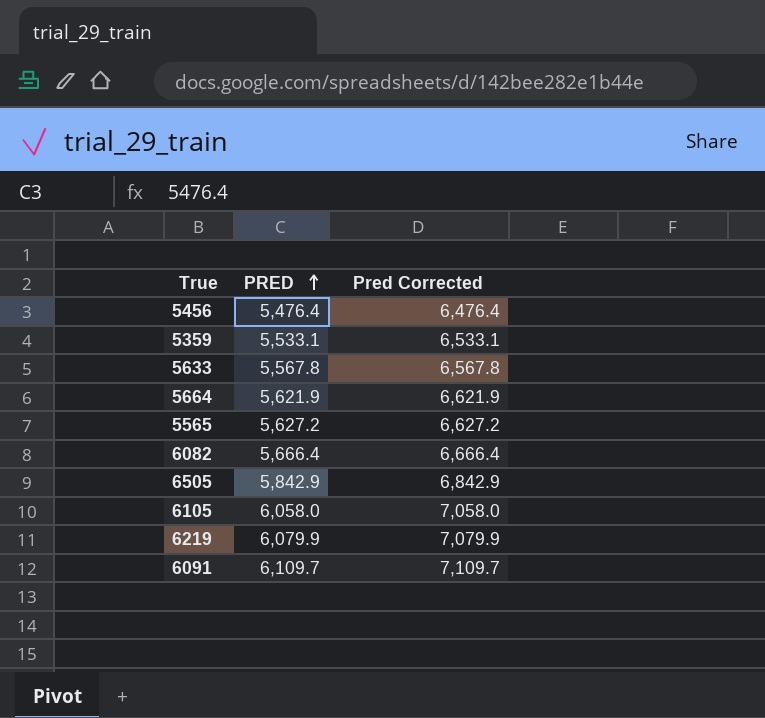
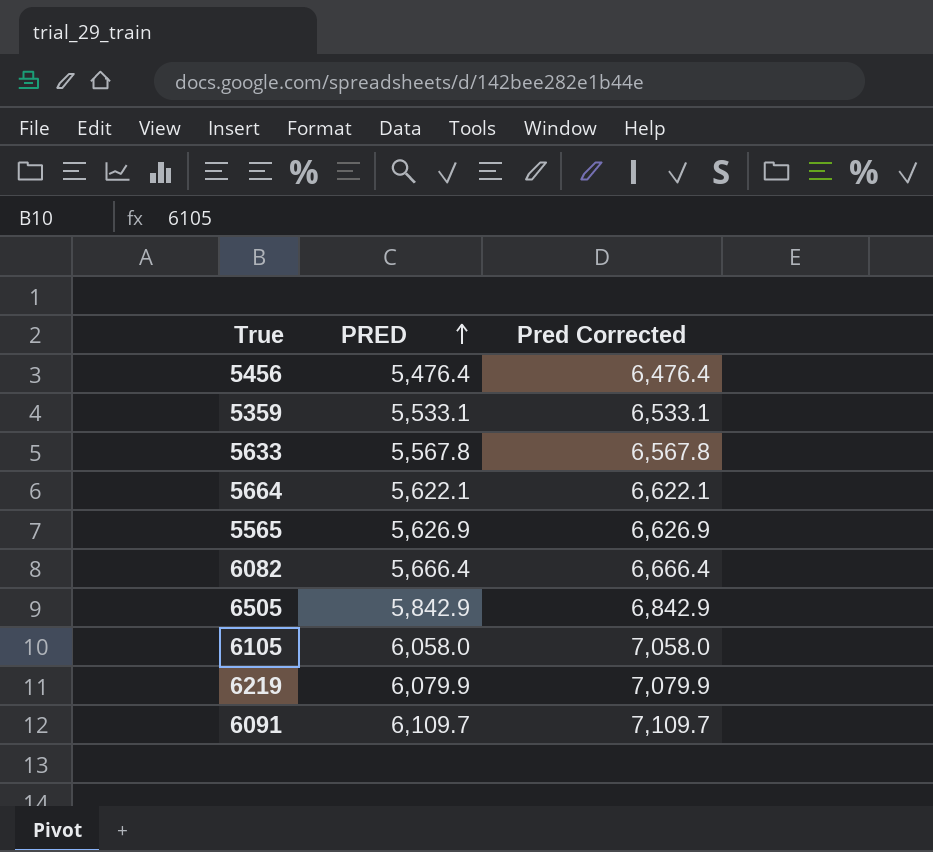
5664 | PRED: 5,621.9 -> 5,622.1
5664 | Pred Corrected: 6,621.9 -> 6,622.1
5565 | PRED: 5,627.2 -> 5,626.9
5565 | Pred Corrected: 6,627.2 -> 6,626.9

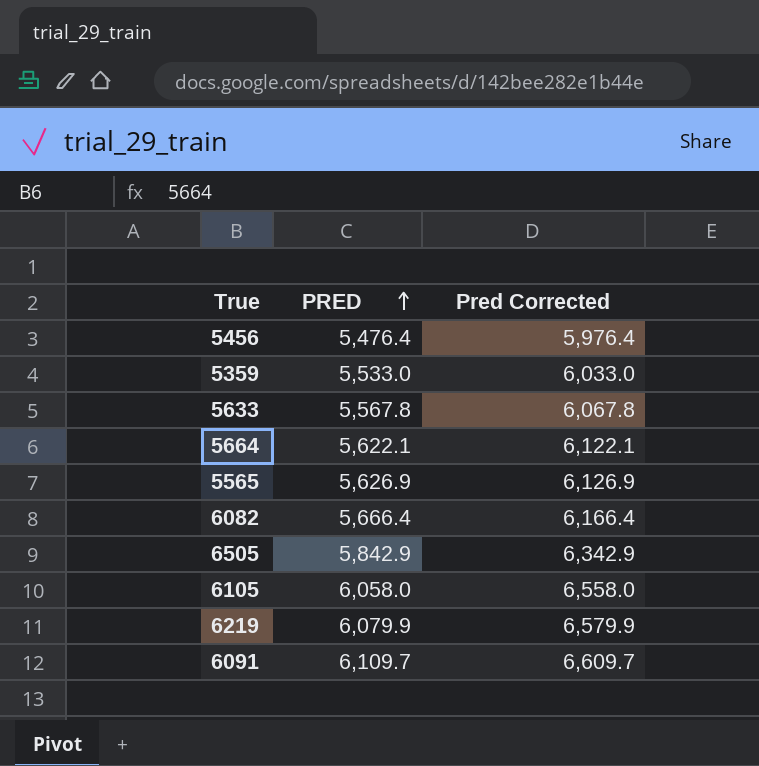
column Pred Corrected | formula: [PRED] + 1000 -> [PRED] + 500
5359 | PRED: 5,533.1 -> 5,533.0

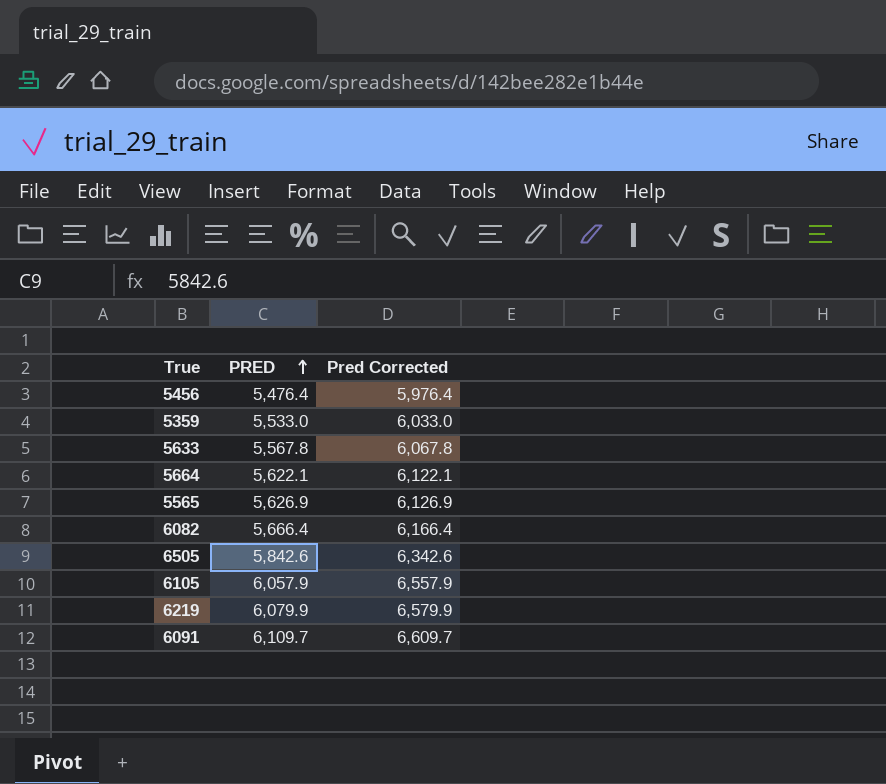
6505 | PRED: 5,842.9 -> 5,842.6
6505 | Pred Corrected: 6,342.9 -> 6,342.6
6105 | PRED: 6,058.0 -> 6,057.9
6105 | Pred Corrected: 6,558.0 -> 6,557.9

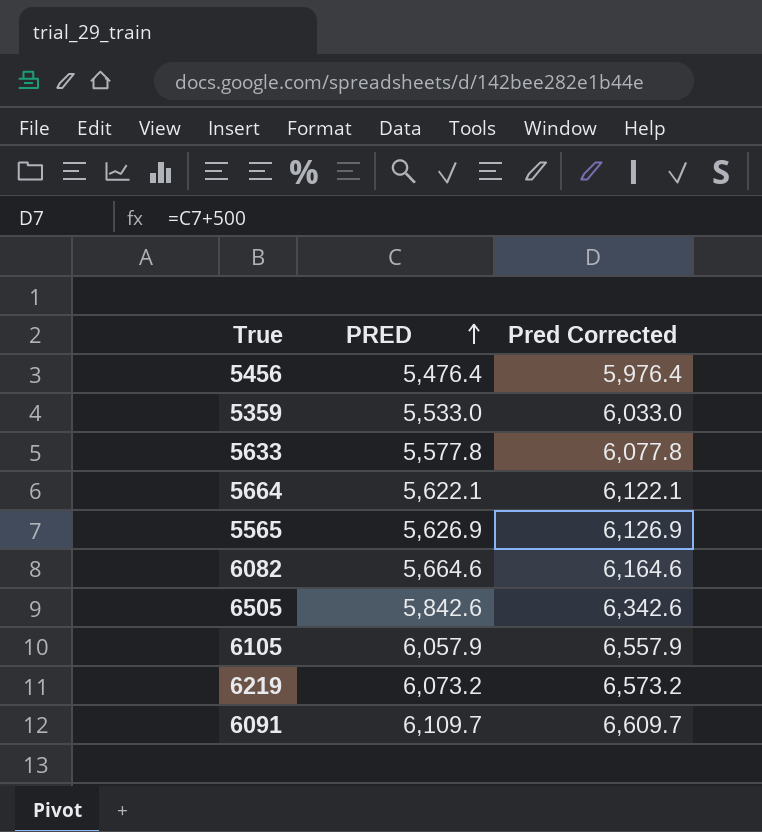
5633 | PRED: 5,567.8 -> 5,577.8
5633 | Pred Corrected: 6,067.8 -> 6,077.8
6082 | PRED: 5,666.4 -> 5,664.6
6082 | Pred Corrected: 6,166.4 -> 6,164.6
6219 | PRED: 6,079.9 -> 6,073.2
6219 | Pred Corrected: 6,579.9 -> 6,573.2

